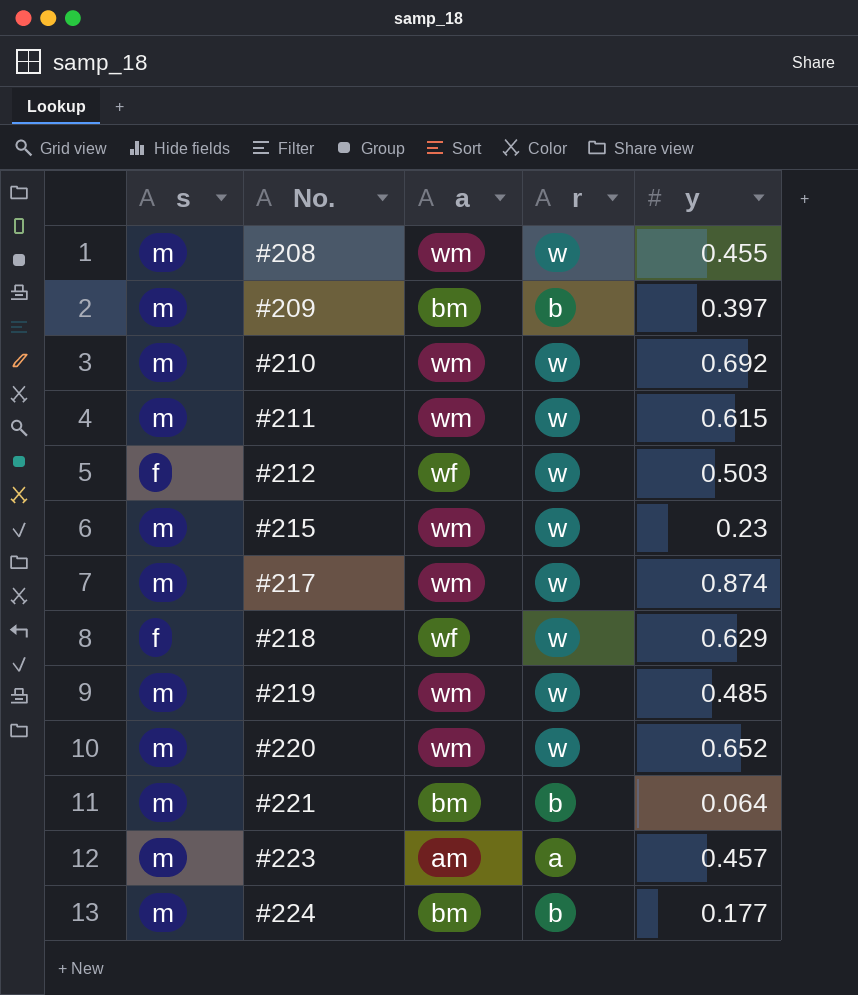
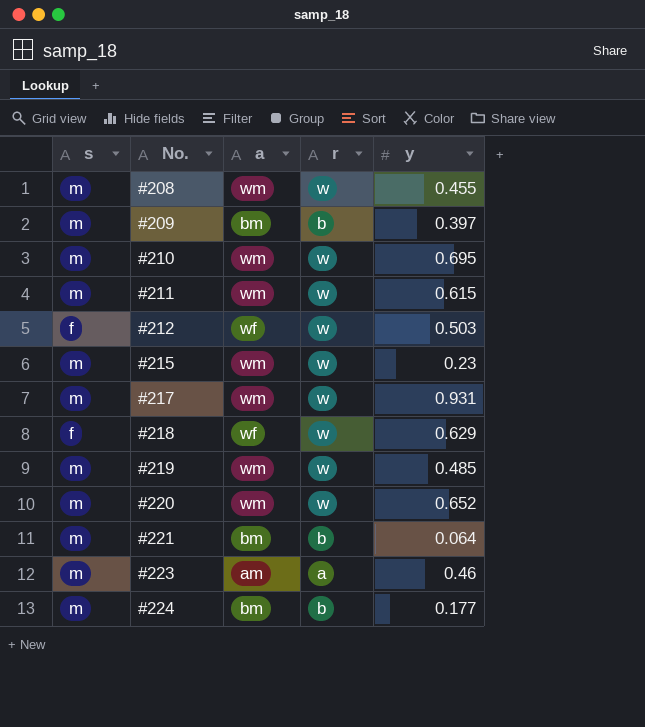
#210 | y: 0.692 -> 0.695
#217 | y: 0.874 -> 0.931
#223 | y: 0.457 -> 0.46

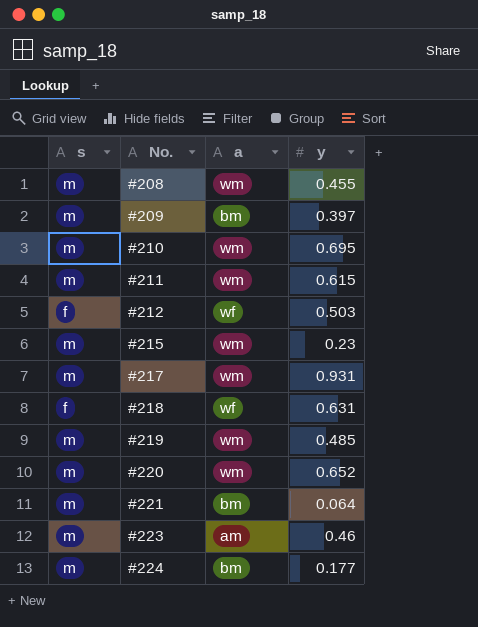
column r | position: 4 -> none
#218 | y: 0.629 -> 0.631

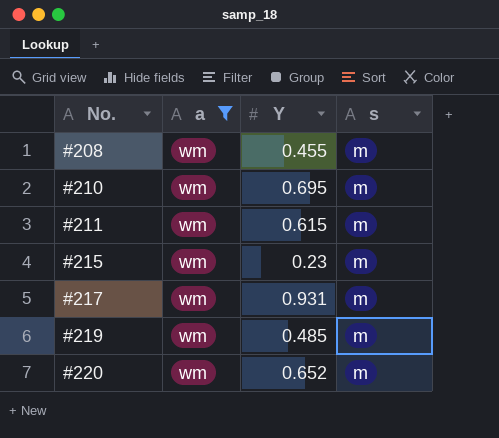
filter: none -> a = wm
column name: y -> Y
column s | position: 1 -> 4

